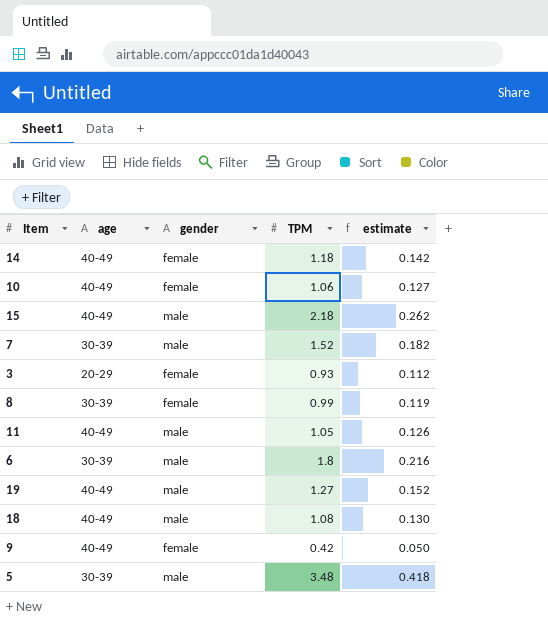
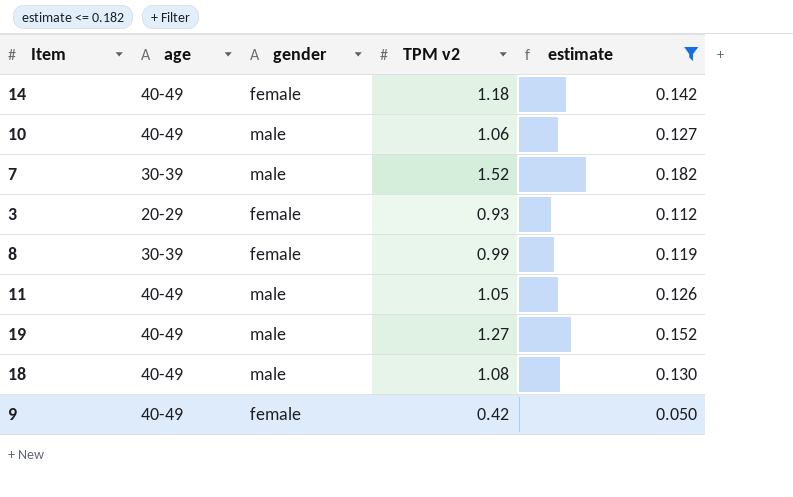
filter: none -> estimate <= 0.182
column name: TPM -> TPM v2
10 | gender: female -> male

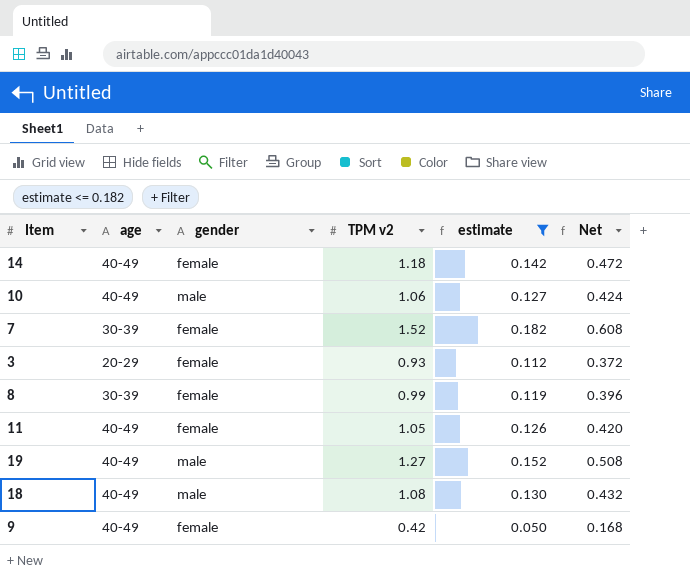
column Net | formula: none -> [TPM v2] * 0.4
7 | gender: male -> female
11 | gender: male -> female

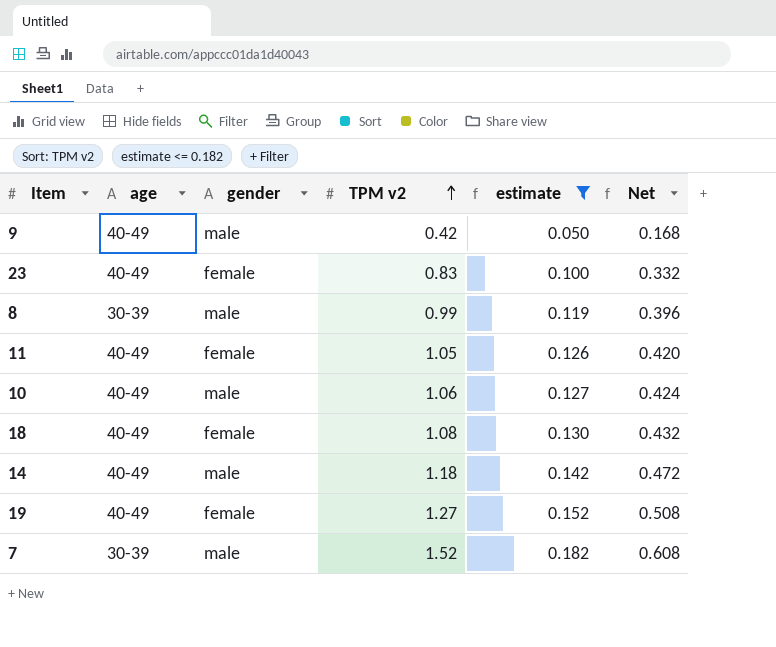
row order: none -> TPM v2 ascending
row 3: 20-29 | female | 0.93 | 0.112 | 0.372 -> none
9 | gender: female -> male
row 23: none -> 40-49 | female | 0.83 | 0.100 | 0.332
8 | gender: female -> male
18 | gender: male -> female
14 | gender: female -> male
19 | gender: male -> female
7 | gender: female -> male

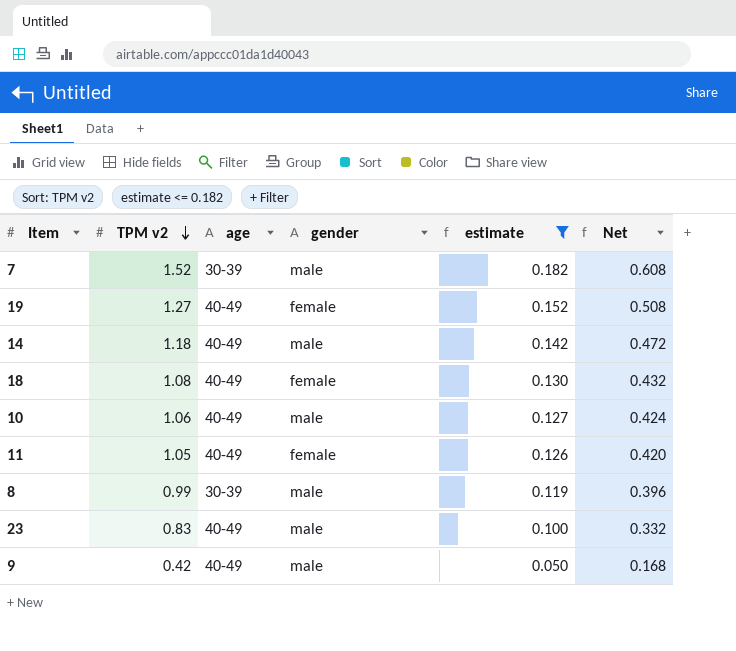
row order: TPM v2 ascending -> TPM v2 descending
column TPM v2 | position: 4 -> 2
23 | gender: female -> male

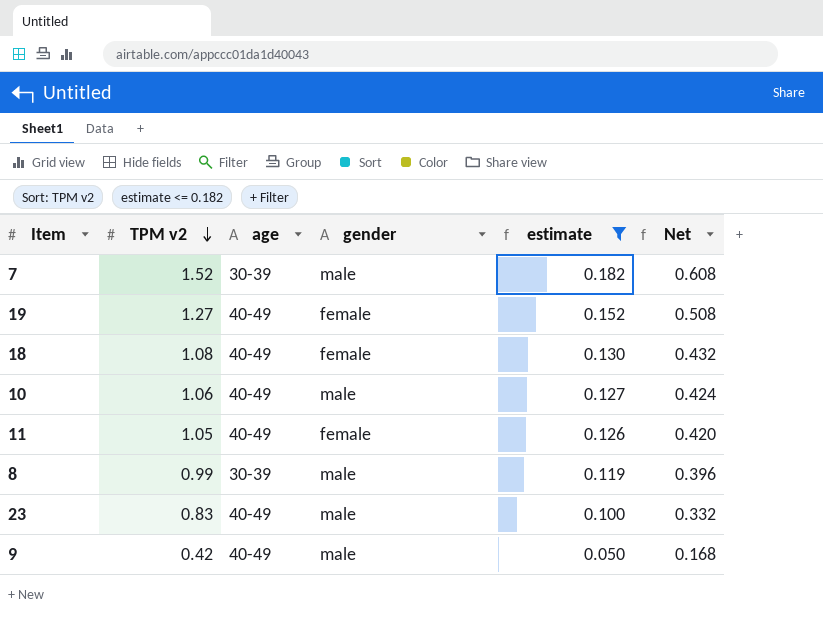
row 14: 1.18 | 40-49 | male | 0.142 | 0.472 -> none

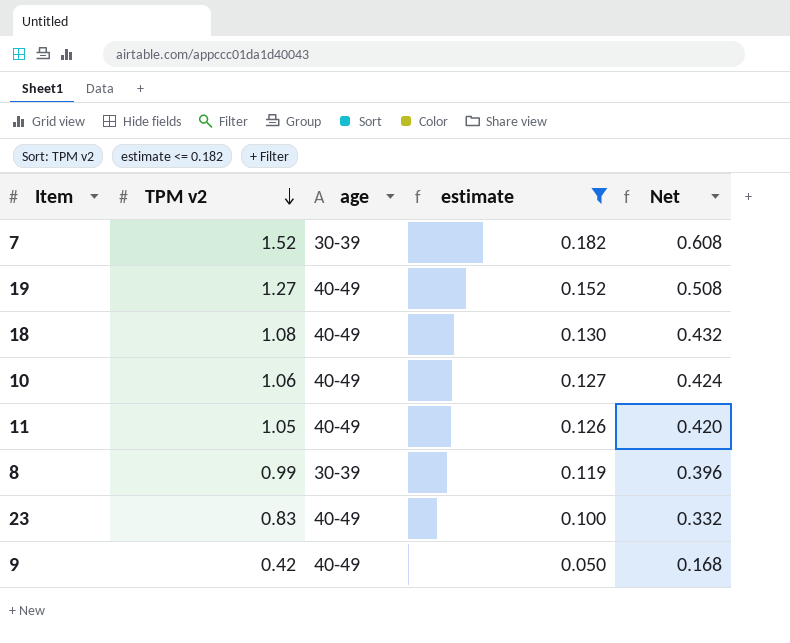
column gender | position: 4 -> none

